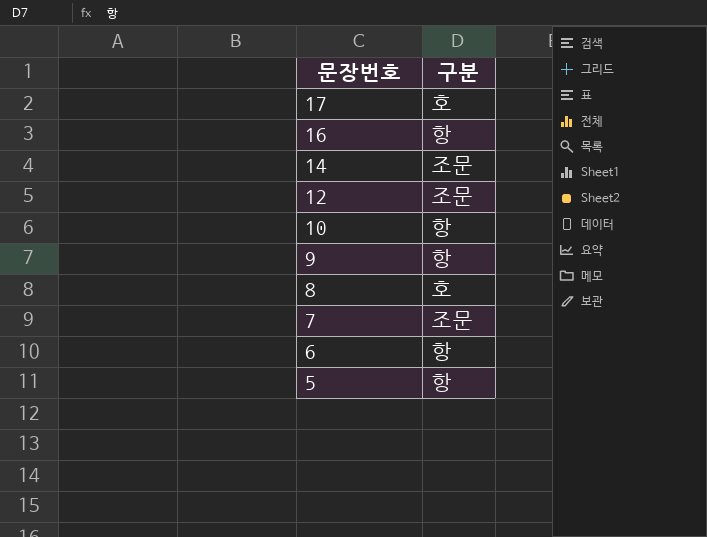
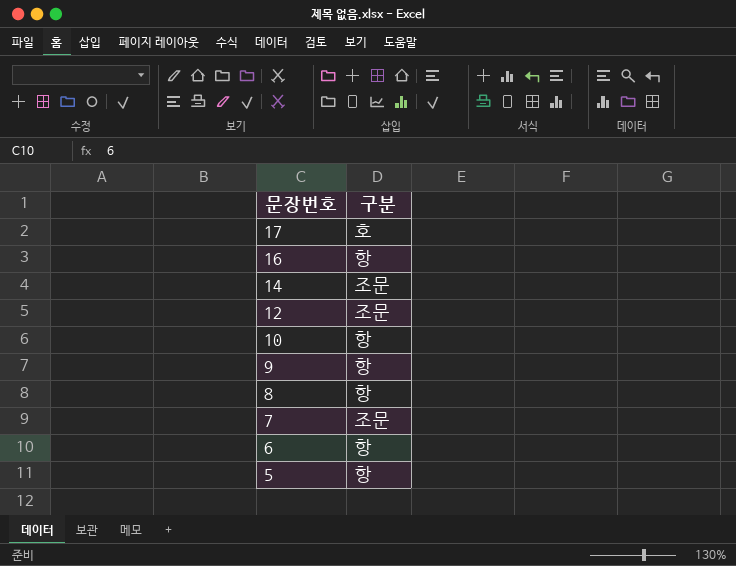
8 | 구분: 호 -> 항

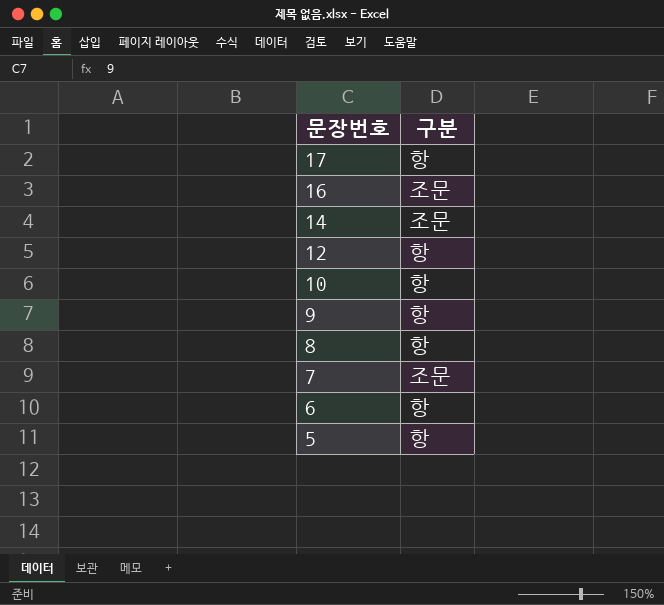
17 | 구분: 호 -> 항
16 | 구분: 항 -> 조문
12 | 구분: 조문 -> 항

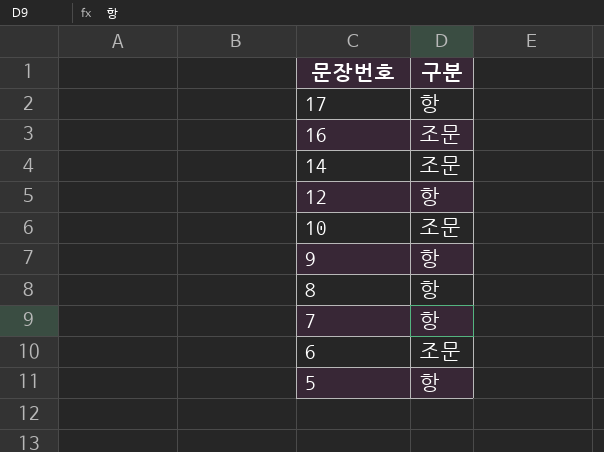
10 | 구분: 항 -> 조문
7 | 구분: 조문 -> 항
6 | 구분: 항 -> 조문

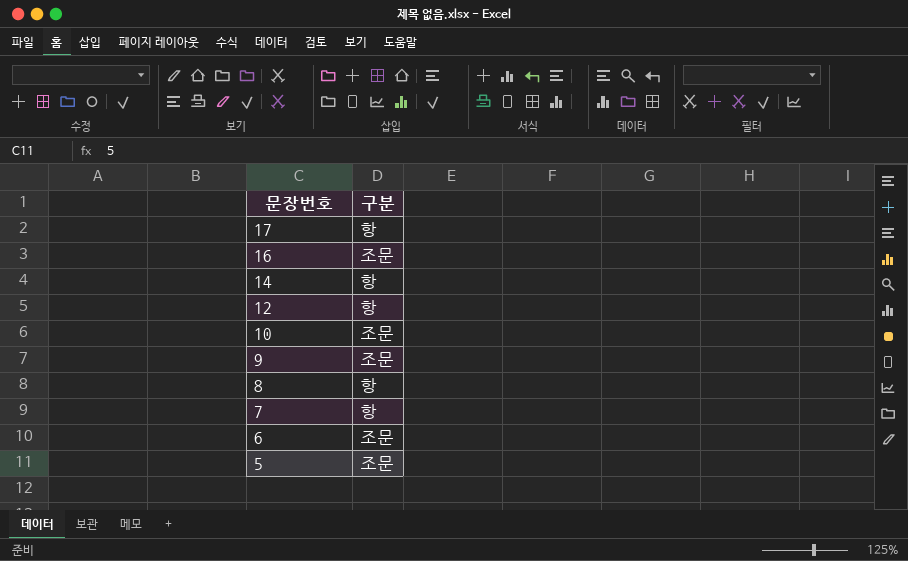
14 | 구분: 조문 -> 항
9 | 구분: 항 -> 조문
5 | 구분: 항 -> 조문

